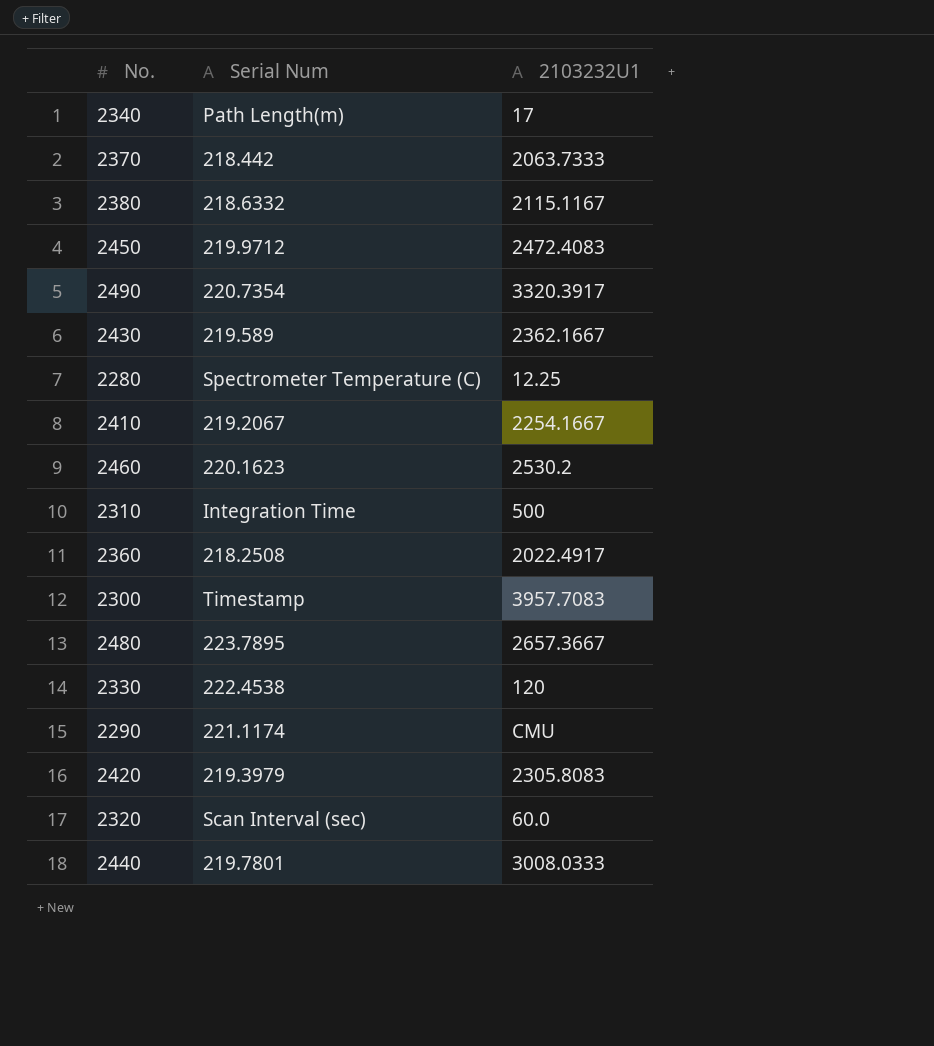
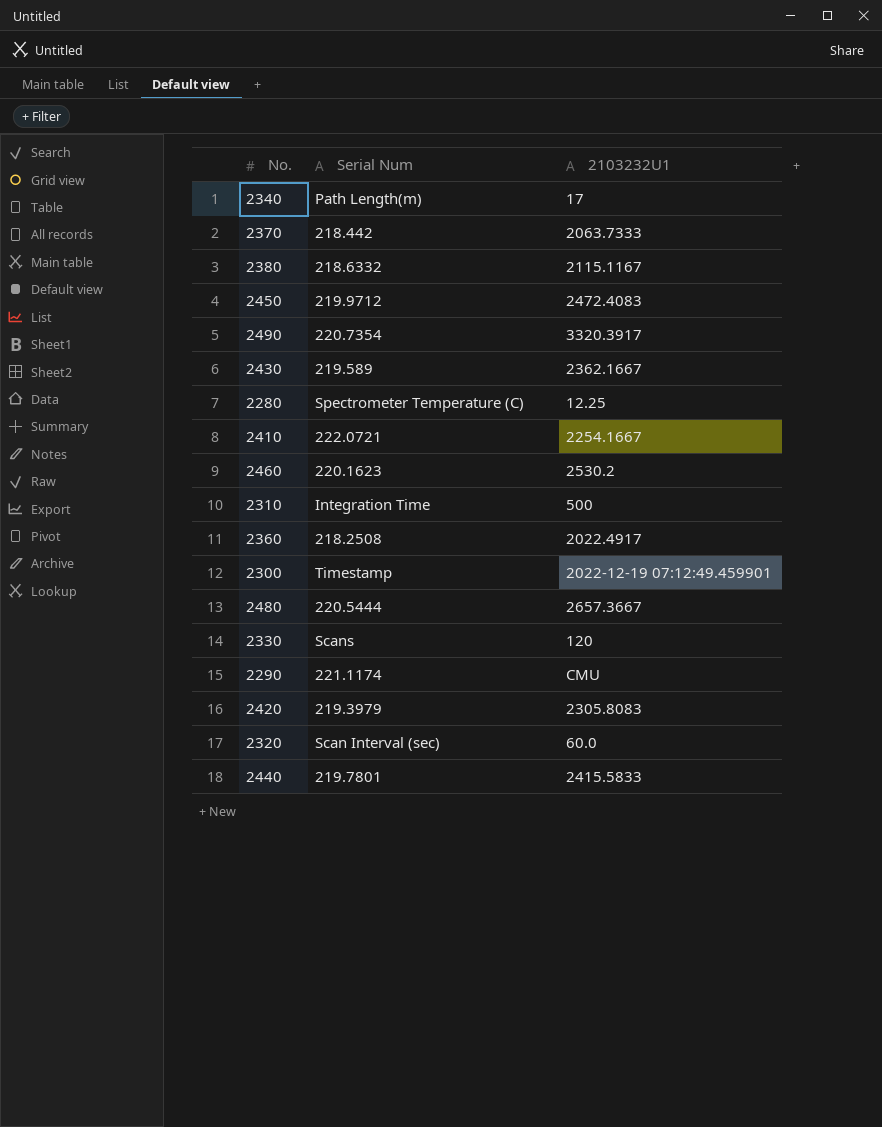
2410 | Serial Num: 219.2067 -> 222.0721
2300 | 2103232U1: 3957.7083 -> 2022-12-19 07:12:49.459901
2480 | Serial Num: 223.7895 -> 220.5444
2330 | Serial Num: 222.4538 -> Scans
2440 | 2103232U1: 3008.0333 -> 2415.5833

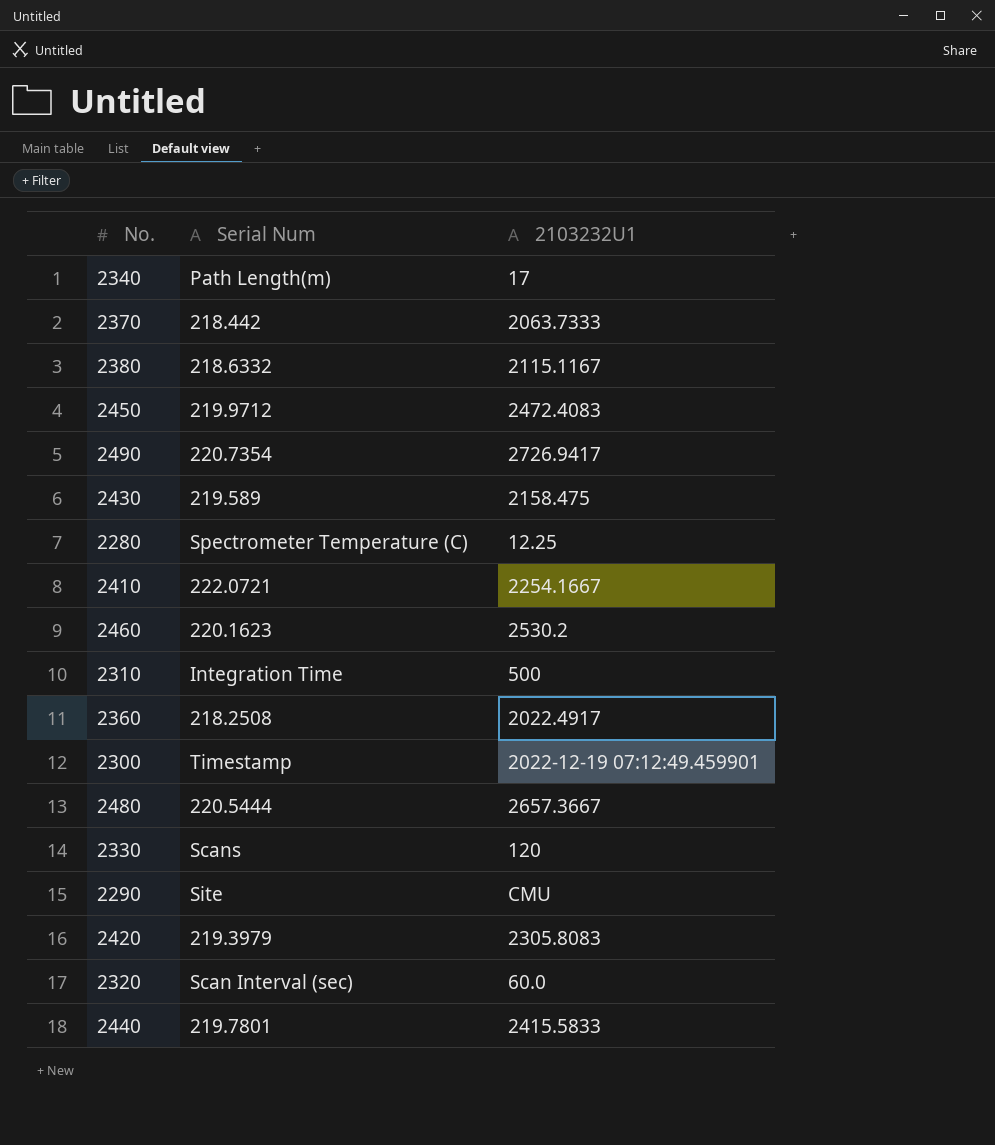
2490 | 2103232U1: 3320.3917 -> 2726.9417
2430 | 2103232U1: 2362.1667 -> 2158.475
2290 | Serial Num: 221.1174 -> Site

